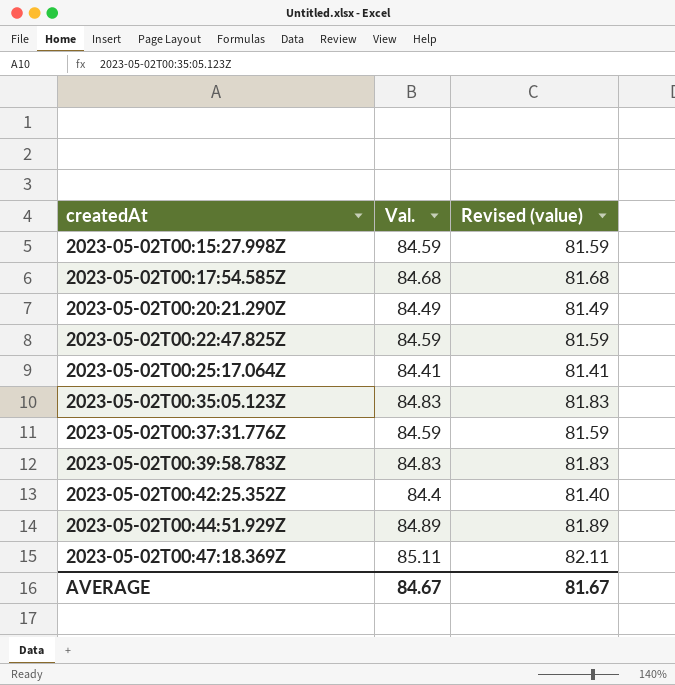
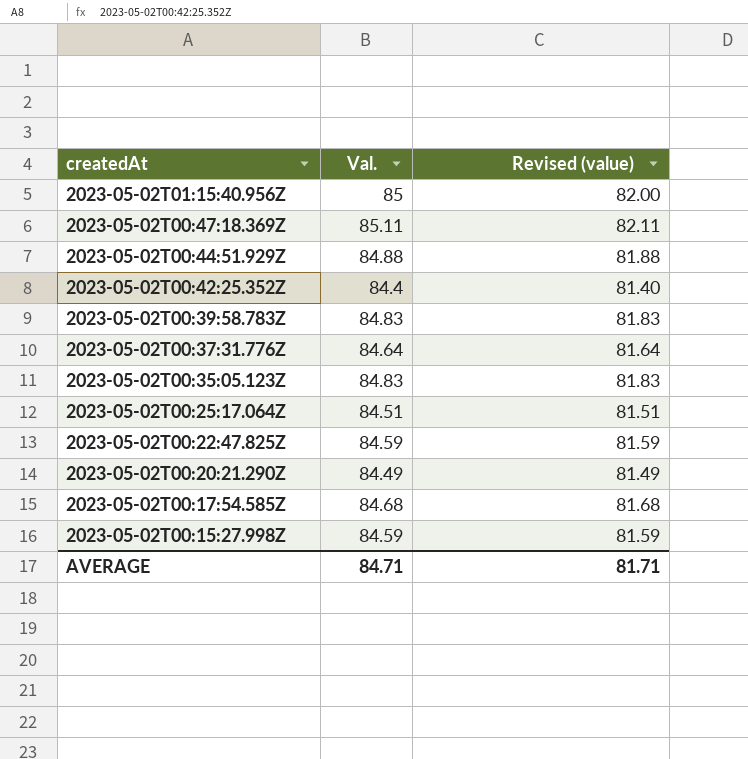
row order: createdAt ascending -> createdAt descending
row 2023-05-02T01:15:40.956Z: none -> 85 | 82.00
2023-05-02T00:44:51.929Z | Val.: 84.89 -> 84.88
2023-05-02T00:44:51.929Z | Revised (value): 81.89 -> 81.88
2023-05-02T00:37:31.776Z | Val.: 84.59 -> 84.64
2023-05-02T00:37:31.776Z | Revised (value): 81.59 -> 81.64
2023-05-02T00:25:17.064Z | Val.: 84.41 -> 84.51
2023-05-02T00:25:17.064Z | Revised (value): 81.41 -> 81.51
AVERAGE | Val.: 84.67 -> 84.71
AVERAGE | Revised (value): 81.67 -> 81.71

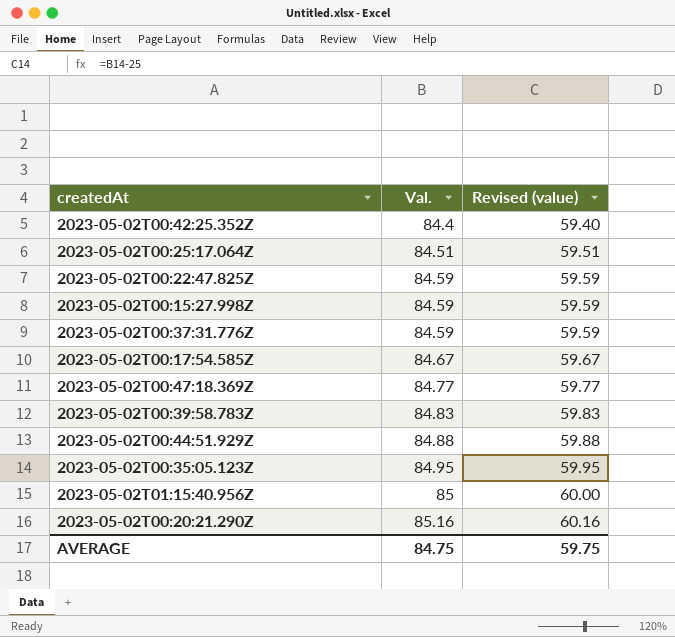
row order: createdAt descending -> Val. ascending
column Revised (value) | formula: [Val.] - 3 -> [Val.] - 25
2023-05-02T00:37:31.776Z | Val.: 84.64 -> 84.59
2023-05-02T00:17:54.585Z | Val.: 84.68 -> 84.67
2023-05-02T00:47:18.369Z | Val.: 85.11 -> 84.77
2023-05-02T00:35:05.123Z | Val.: 84.83 -> 84.95
2023-05-02T00:20:21.290Z | Val.: 84.49 -> 85.16
AVERAGE | Val.: 84.71 -> 84.75
AVERAGE | Revised (value): 81.71 -> 59.75

